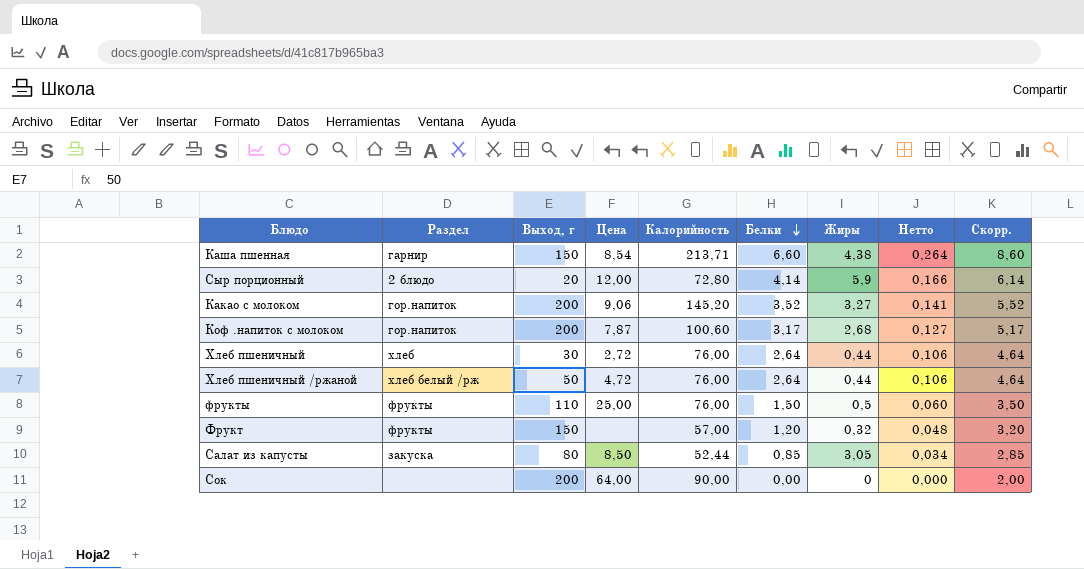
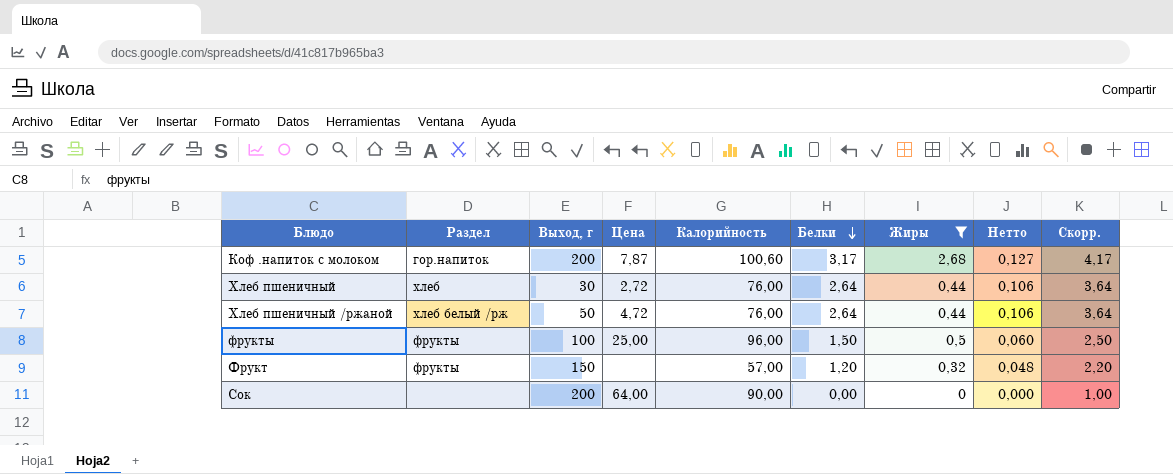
filter: none -> Жиры <= 2,68
column Скорр. | formula: [Белки] + 2 -> [Белки] + 1
фрукты | Выход, г: 110 -> 100
фрукты | Калорийность: 76,00 -> 96,00

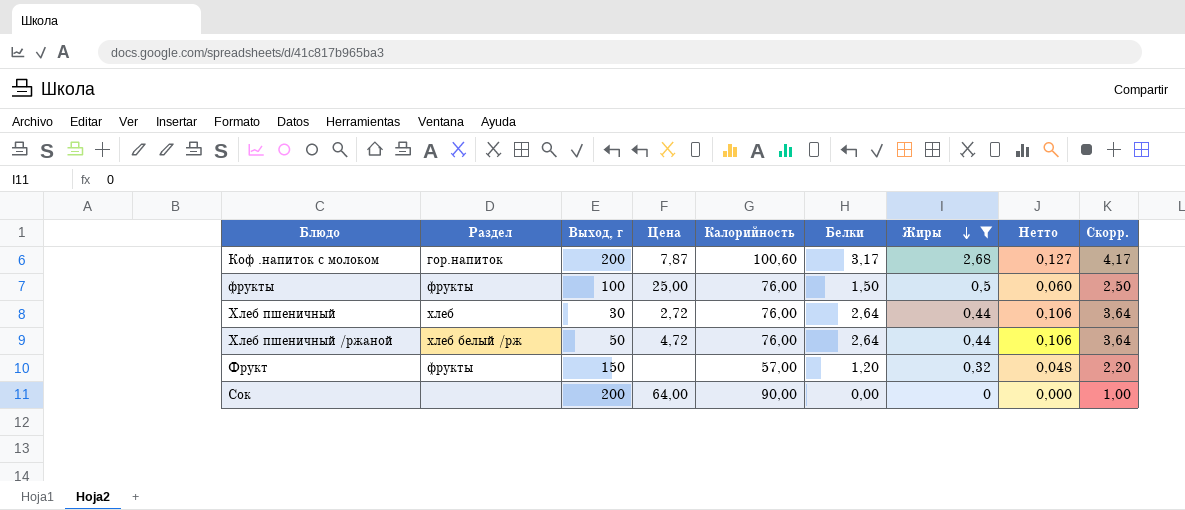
row order: Белки descending -> Жиры descending
фрукты | Калорийность: 96,00 -> 76,00

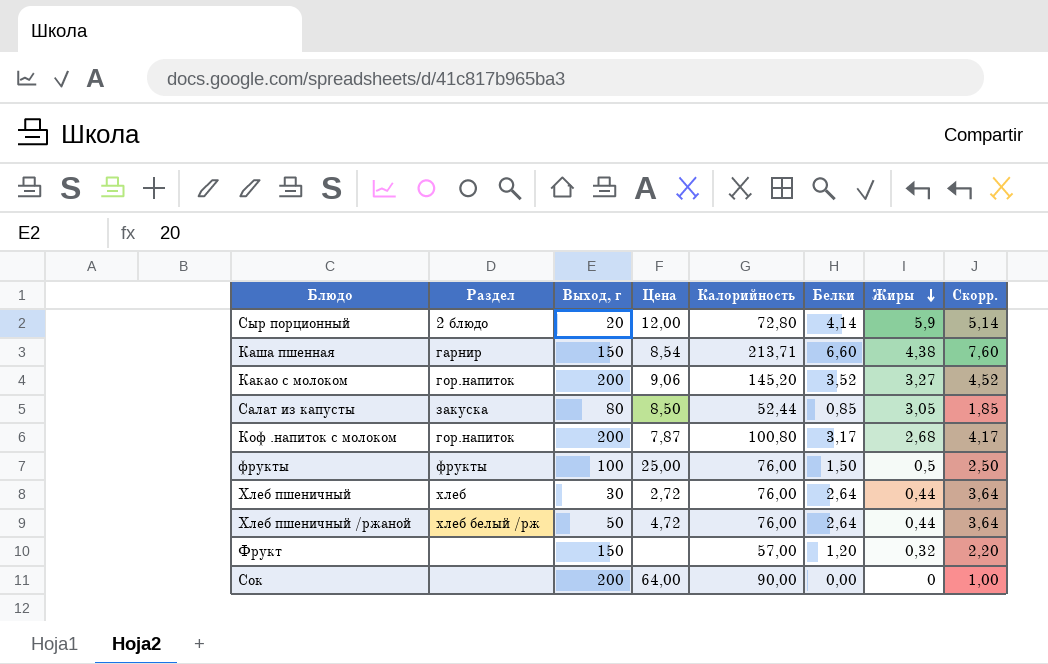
filter: Жиры <= 2,68 -> none
column Нетто | formula: [Белки] * 0,04 -> none
Коф .напиток с молоком | Калорийность: 100,60 -> 100,80
Фрукт | Раздел: фрукты -> none

